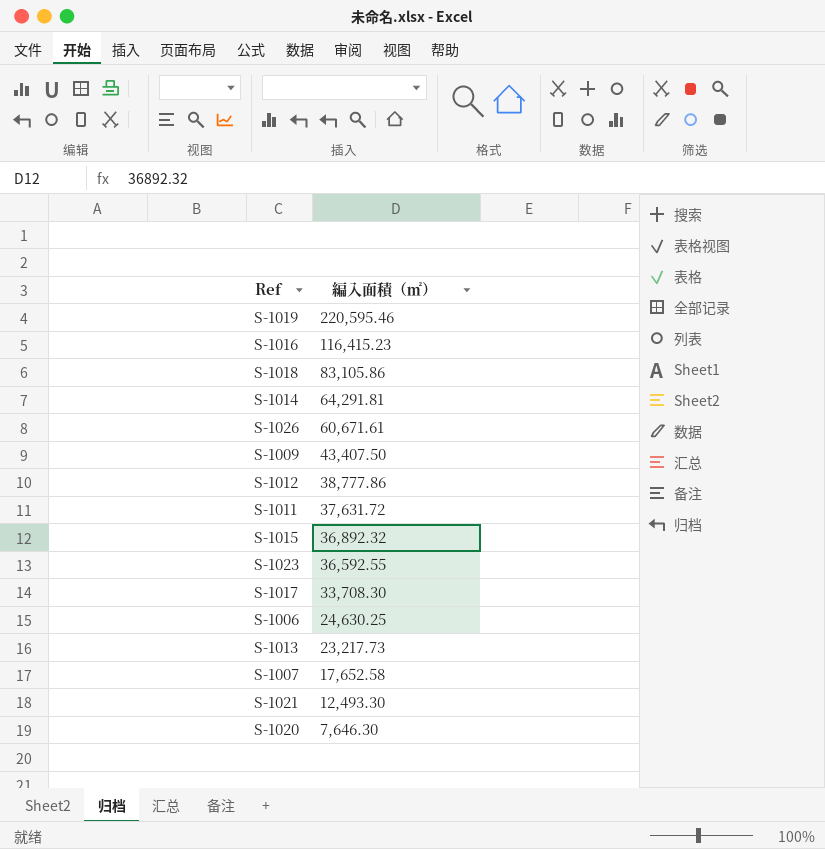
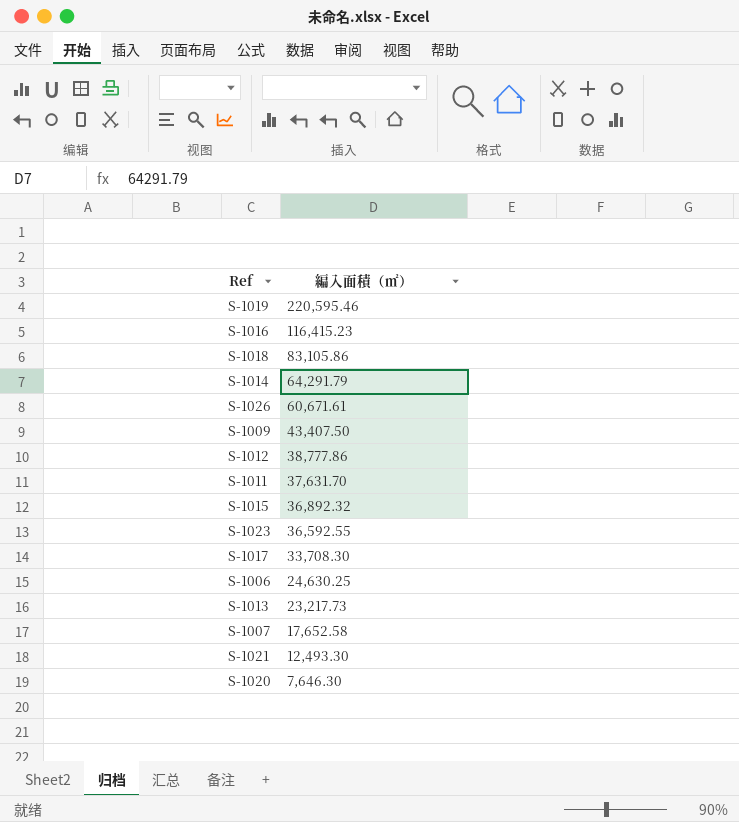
S-1014 | 編入面積（㎡）: 64,291.81 -> 64,291.79
S-1011 | 編入面積（㎡）: 37,631.72 -> 37,631.70

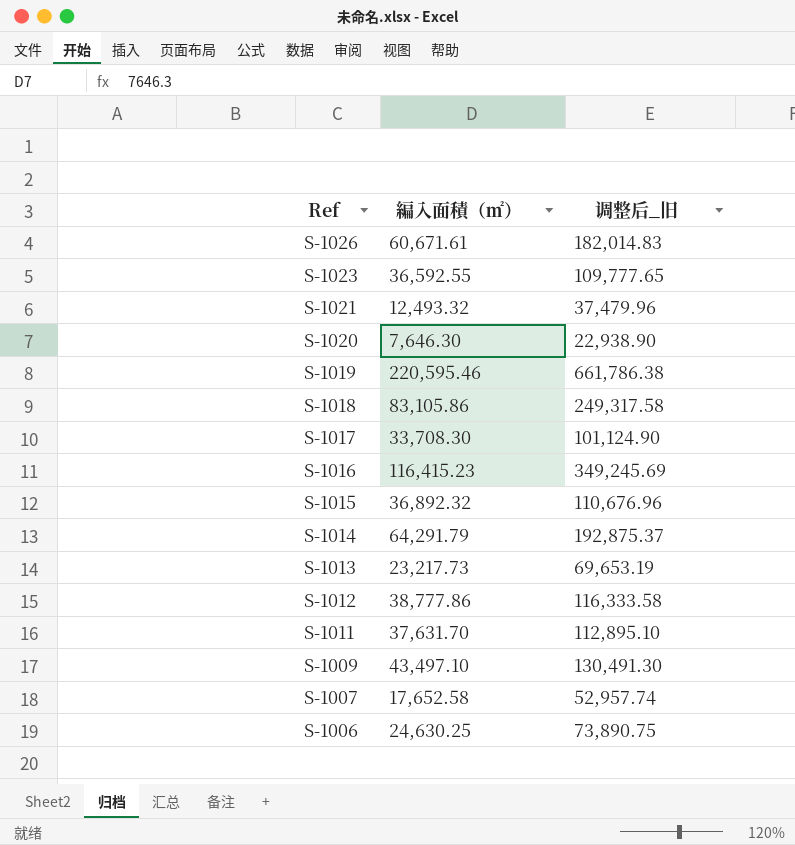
row order: 編入面積（㎡） descending -> Ref descending
column 调整后_旧 | formula: none -> [編入面積（㎡）] * 3
S-1021 | 編入面積（㎡）: 12,493.30 -> 12,493.32
S-1009 | 編入面積（㎡）: 43,407.50 -> 43,497.10

